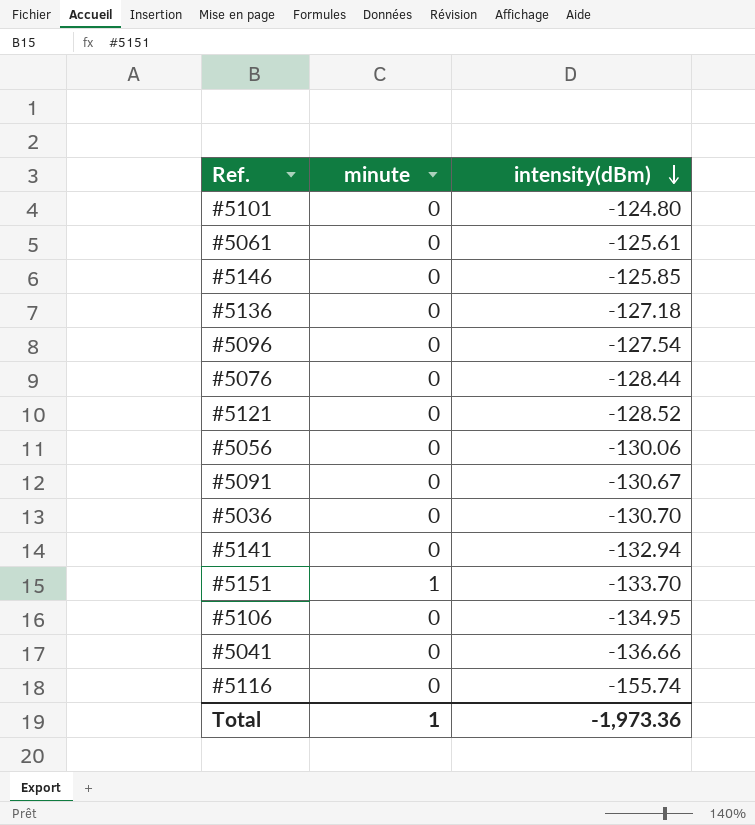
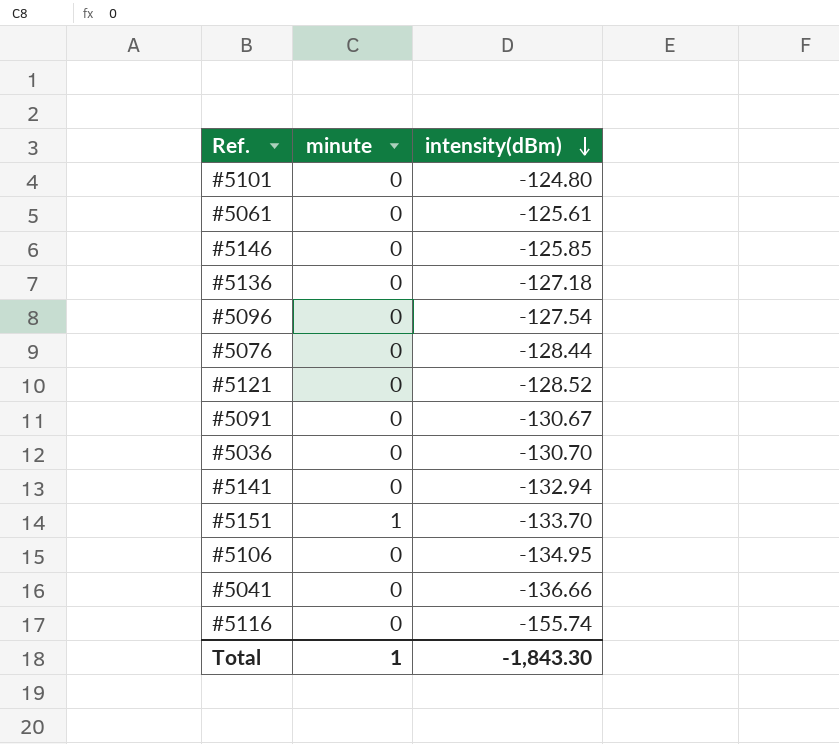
row #5056: 0 | -130.06 -> none
Total | intensity(dBm): -1,973.36 -> -1,843.30

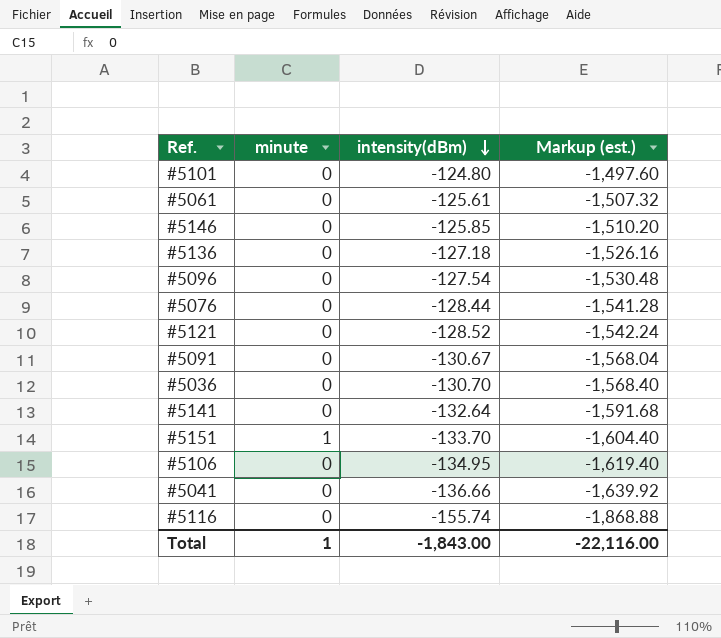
column Markup (est.) | formula: none -> [intensity(dBm)] * 12
#5141 | intensity(dBm): -132.94 -> -132.64
Total | intensity(dBm): -1,843.30 -> -1,843.00

